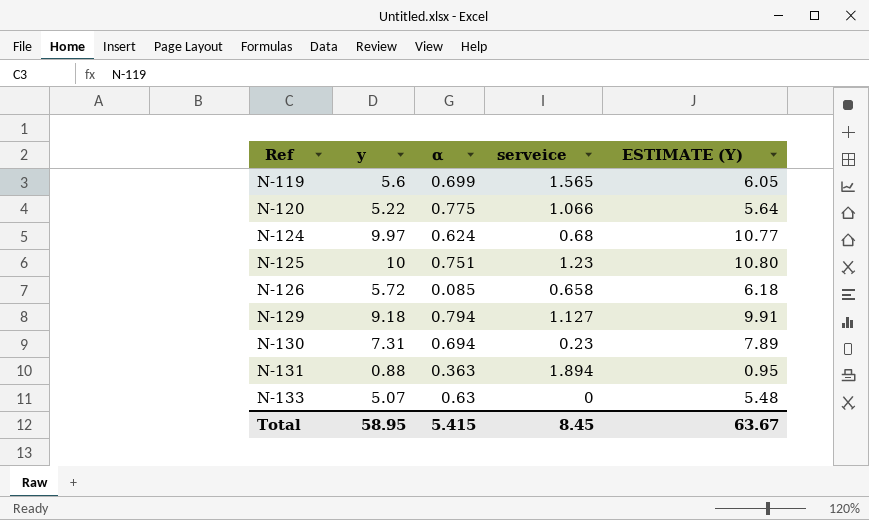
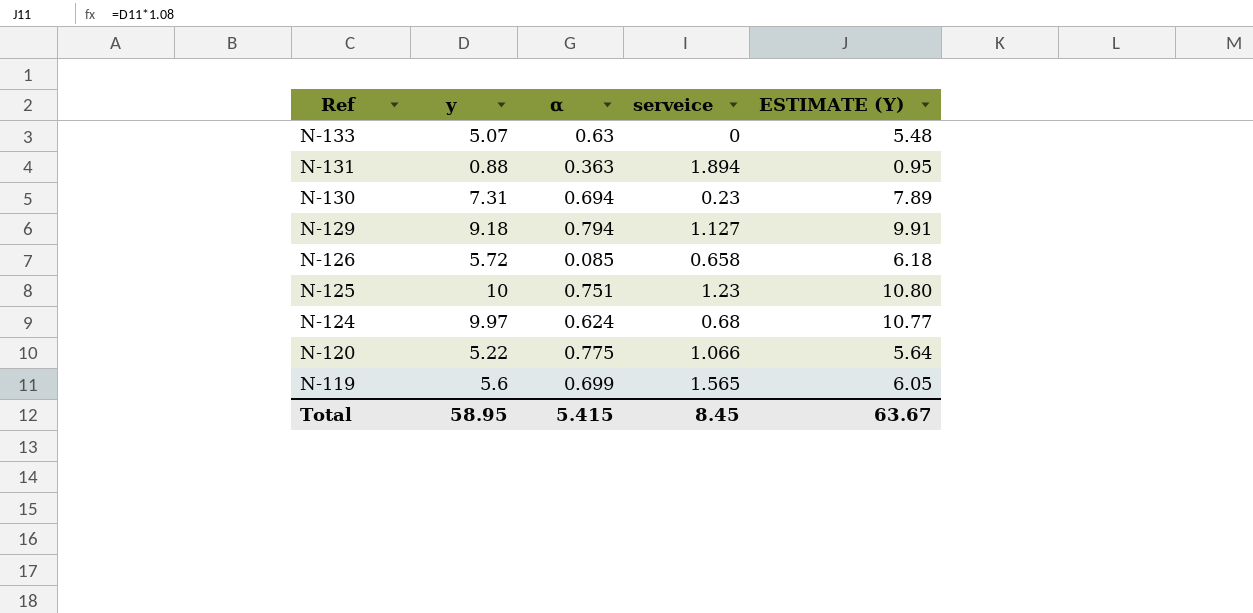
row order: Ref ascending -> Ref descending

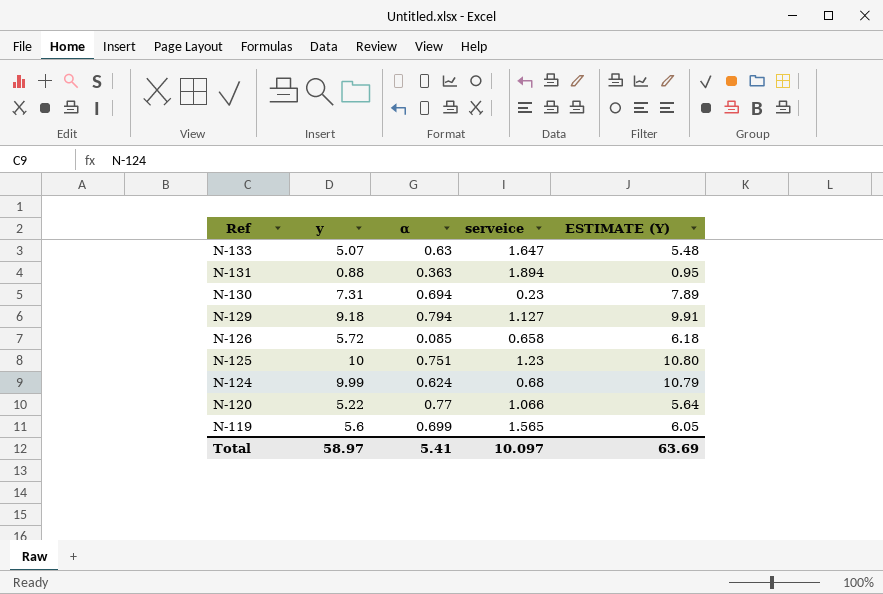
N-133 | serveice: 0 -> 1.647
N-124 | y: 9.97 -> 9.99
N-124 | ESTIMATE (Y): 10.77 -> 10.79
N-120 | α: 0.775 -> 0.77
Total | y: 58.95 -> 58.97
Total | α: 5.415 -> 5.41
Total | serveice: 8.45 -> 10.097
Total | ESTIMATE (Y): 63.67 -> 63.69

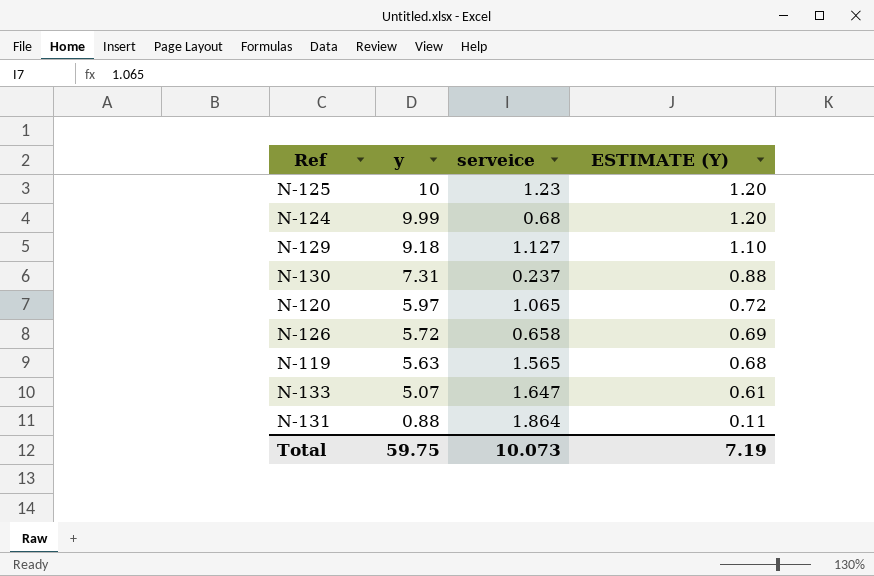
row order: Ref descending -> y descending
column α | position: 3 -> none
column ESTIMATE (Y) | formula: [y] * 1.08 -> [y] * 0.12
N-130 | serveice: 0.23 -> 0.237
N-120 | y: 5.22 -> 5.97
N-120 | serveice: 1.066 -> 1.065
N-119 | y: 5.6 -> 5.63
N-131 | serveice: 1.894 -> 1.864
Total | y: 58.97 -> 59.75
Total | serveice: 10.097 -> 10.073
Total | ESTIMATE (Y): 63.69 -> 7.19

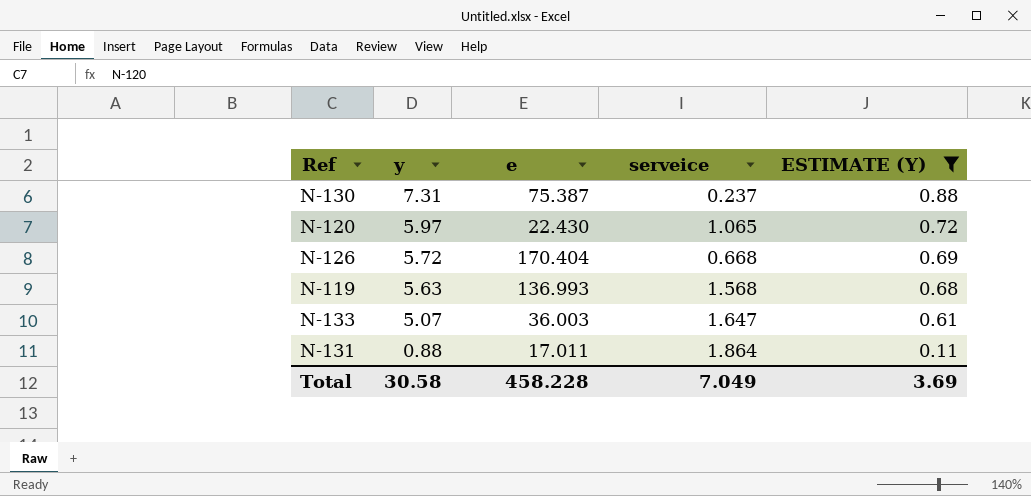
filter: none -> ESTIMATE (Y) <= 0.88
column e | position: none -> 3
N-126 | serveice: 0.658 -> 0.668
N-119 | serveice: 1.565 -> 1.568
Total | y: 59.75 -> 30.58
Total | serveice: 10.073 -> 7.049
Total | ESTIMATE (Y): 7.19 -> 3.69

